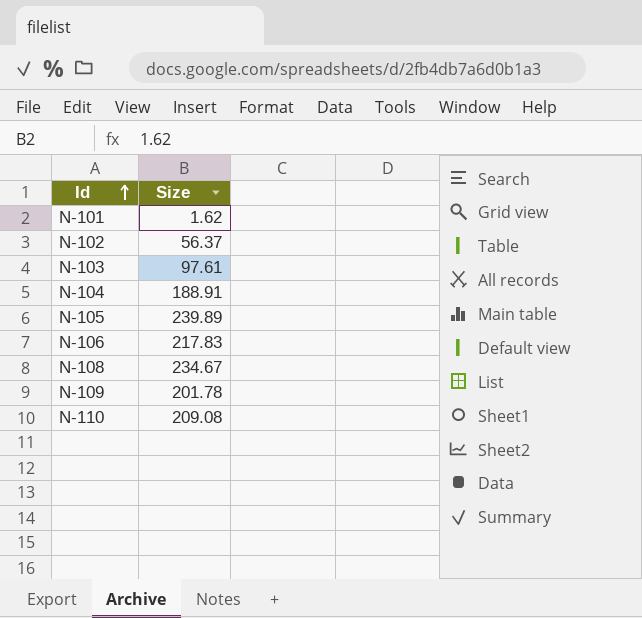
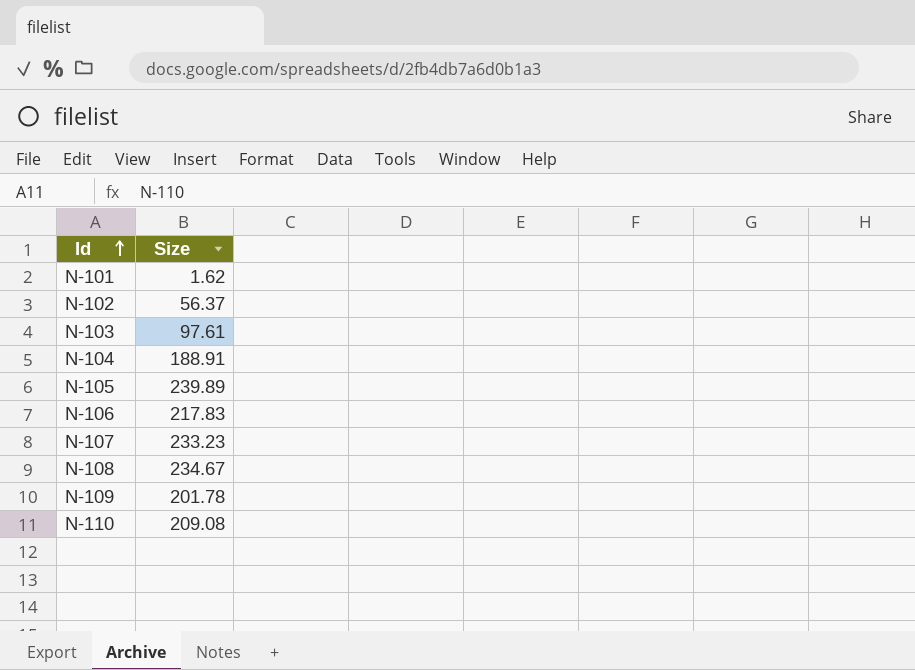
row N-107: none -> 233.23

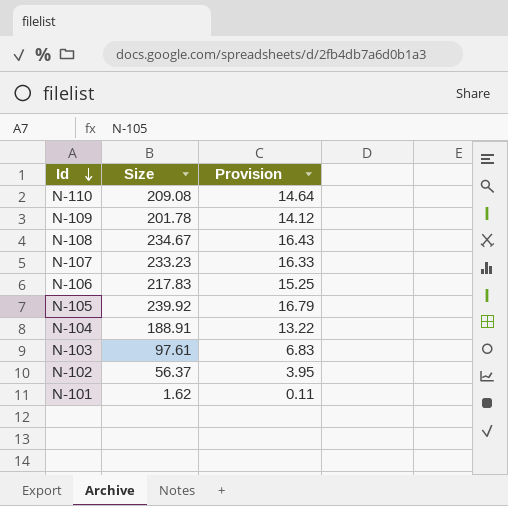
row order: Id ascending -> Id descending
column Provision | formula: none -> [Size] * 0.07
N-105 | Size: 239.89 -> 239.92

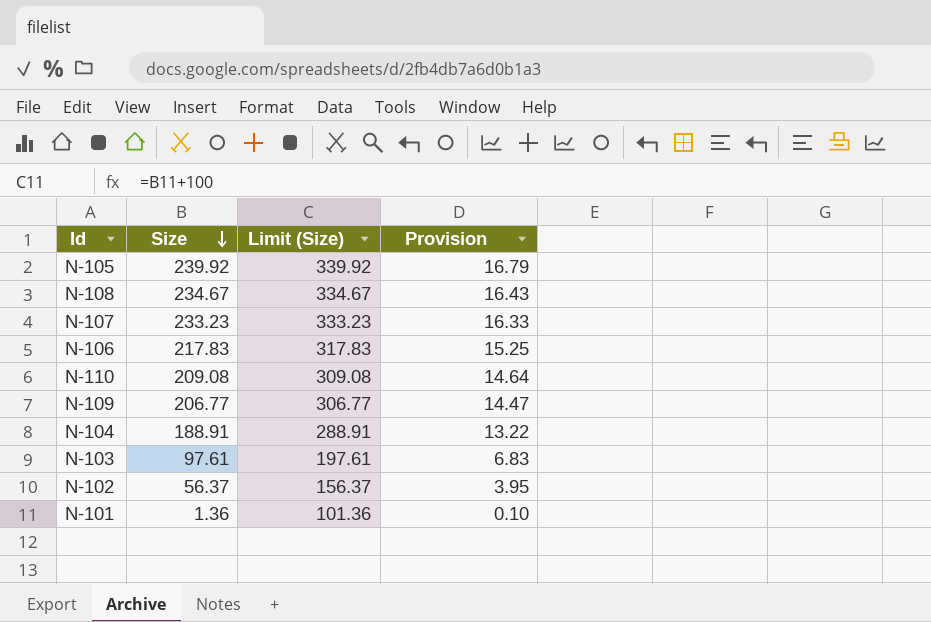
row order: Id descending -> Size descending
column Limit (Size) | formula: none -> [Size] + 100
N-109 | Size: 201.78 -> 206.77
N-109 | Provision: 14.12 -> 14.47
N-101 | Size: 1.62 -> 1.36
N-101 | Provision: 0.11 -> 0.10

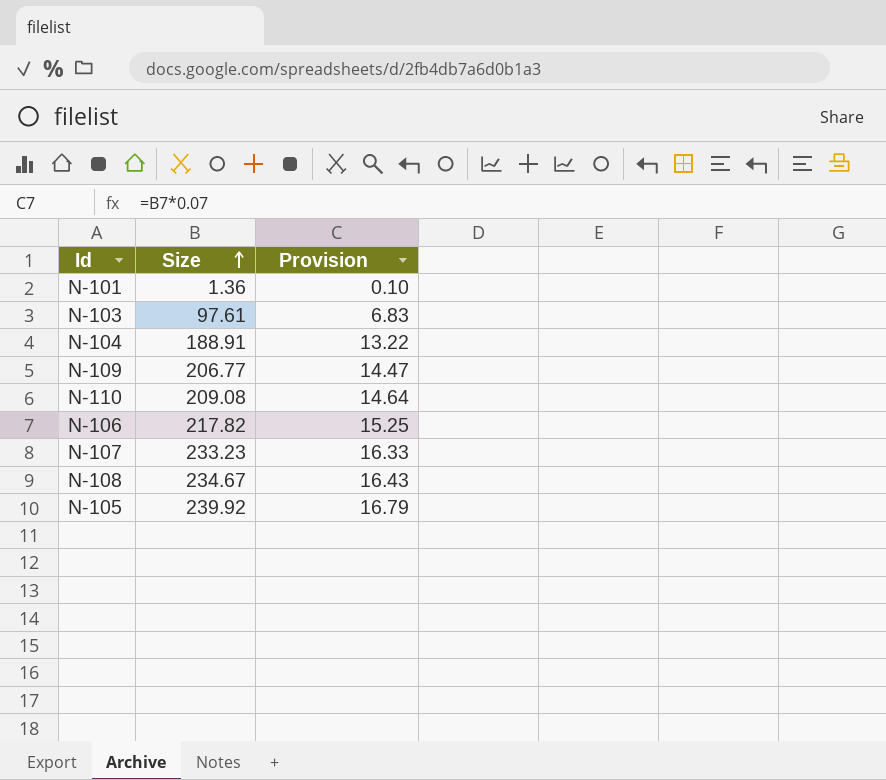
row order: Size descending -> Size ascending
column Limit (Size) | formula: [Size] + 100 -> none
row N-102: 56.37 | 156.37 | 3.95 -> none
N-106 | Size: 217.83 -> 217.82

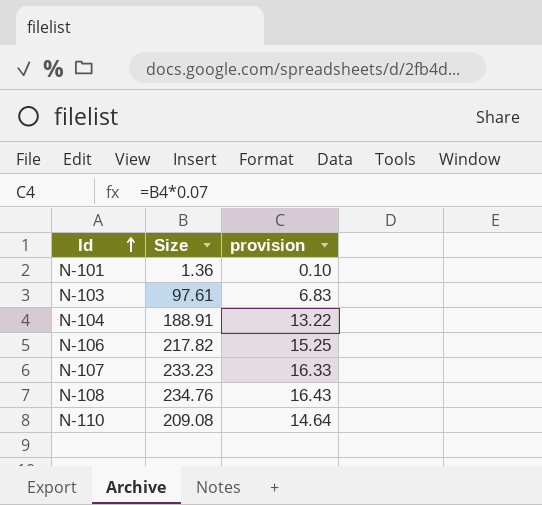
row order: Size ascending -> Id ascending
column name: Provision -> provision
row N-109: 206.77 | 14.47 -> none
row N-105: 239.92 | 16.79 -> none
N-108 | Size: 234.67 -> 234.76

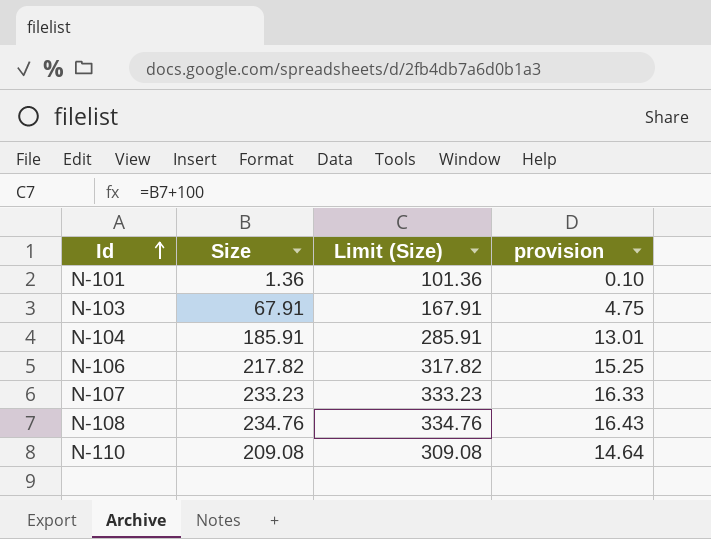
column Limit (Size) | formula: none -> [Size] + 100
N-103 | Size: 97.61 -> 67.91
N-103 | provision: 6.83 -> 4.75
N-104 | Size: 188.91 -> 185.91
N-104 | provision: 13.22 -> 13.01

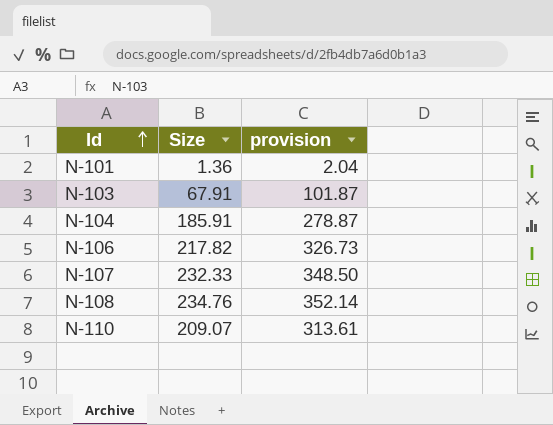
column Limit (Size) | formula: [Size] + 100 -> none
column provision | formula: [Size] * 0.07 -> [Size] * 1.5
N-107 | Size: 233.23 -> 232.33
N-110 | Size: 209.08 -> 209.07

